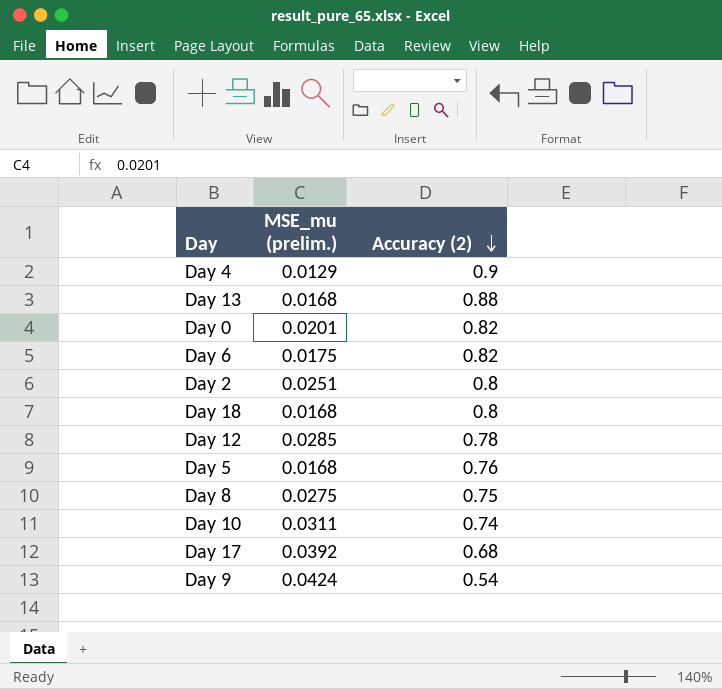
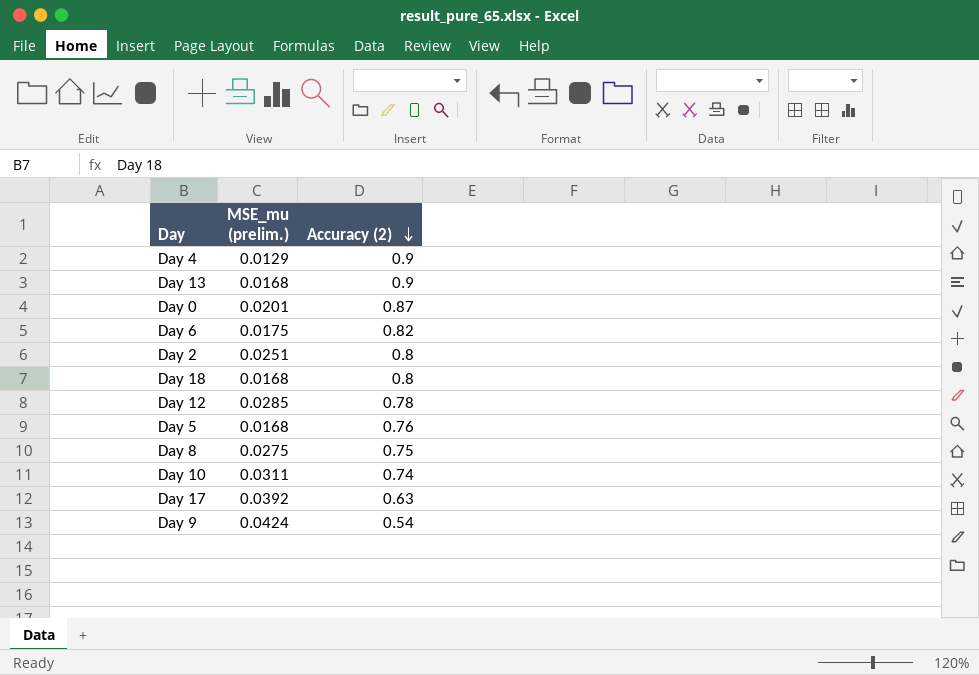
Day 13 | Accuracy (2): 0.88 -> 0.9
Day 0 | Accuracy (2): 0.82 -> 0.87
Day 17 | Accuracy (2): 0.68 -> 0.63

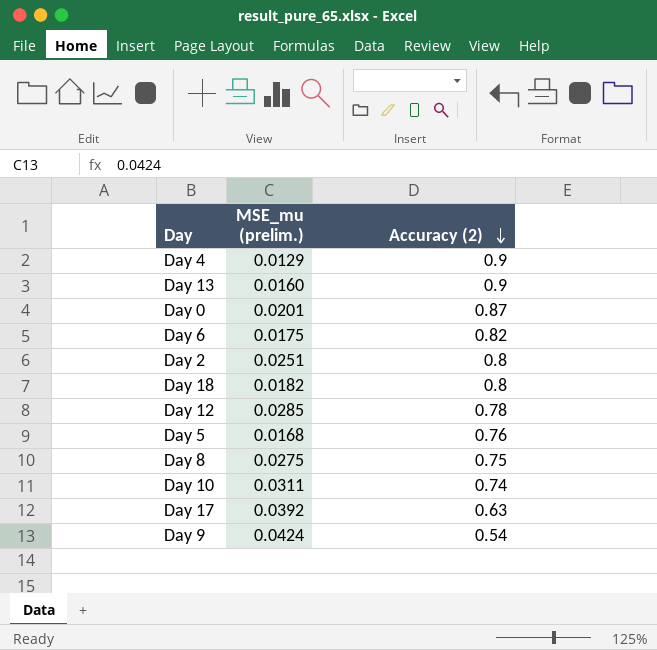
Day 13 | MSE_mu (prelim.): 0.0168 -> 0.0160
Day 18 | MSE_mu (prelim.): 0.0168 -> 0.0182

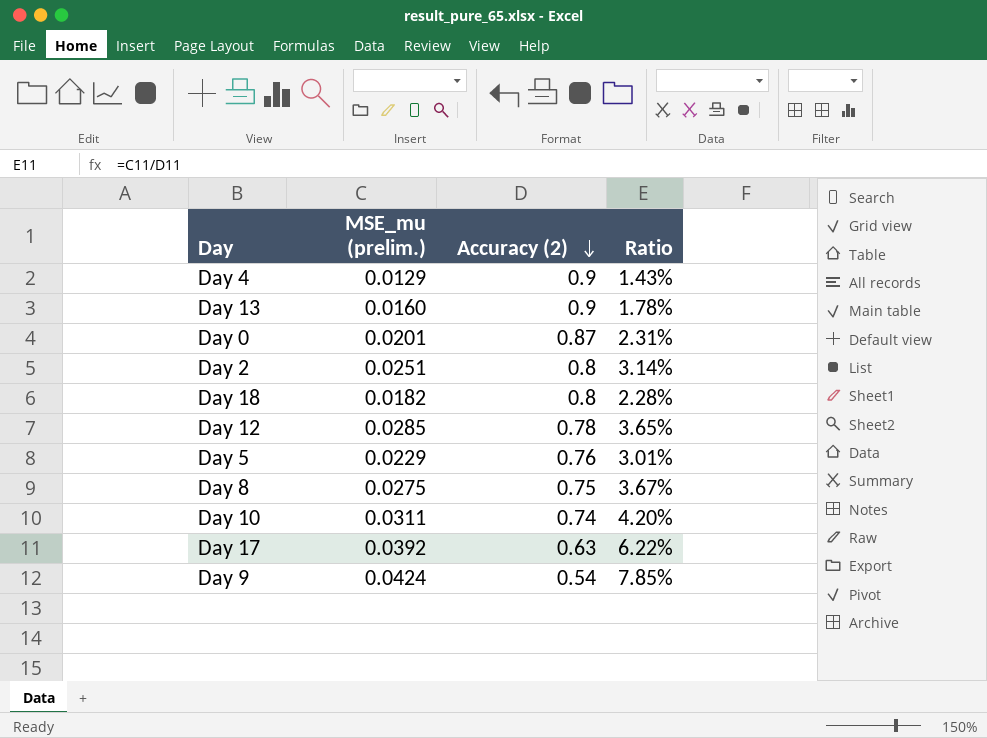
column Ratio | formula: none -> [MSE_mu (prelim.)] / [Accuracy (2)]
row Day 6: 0.0175 | 0.82 -> none
Day 5 | MSE_mu (prelim.): 0.0168 -> 0.0229

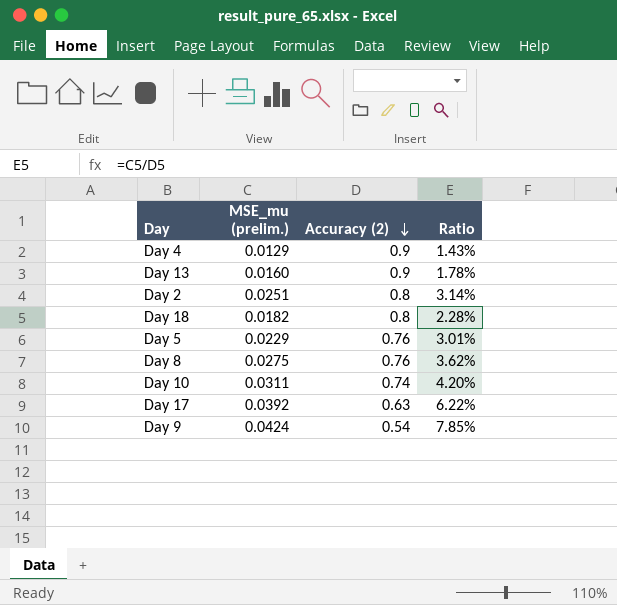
row Day 0: 0.0201 | 0.87 | 2.31% -> none
row Day 12: 0.0285 | 0.78 | 3.65% -> none
Day 8 | Accuracy (2): 0.75 -> 0.76
Day 8 | Ratio: 3.67% -> 3.62%

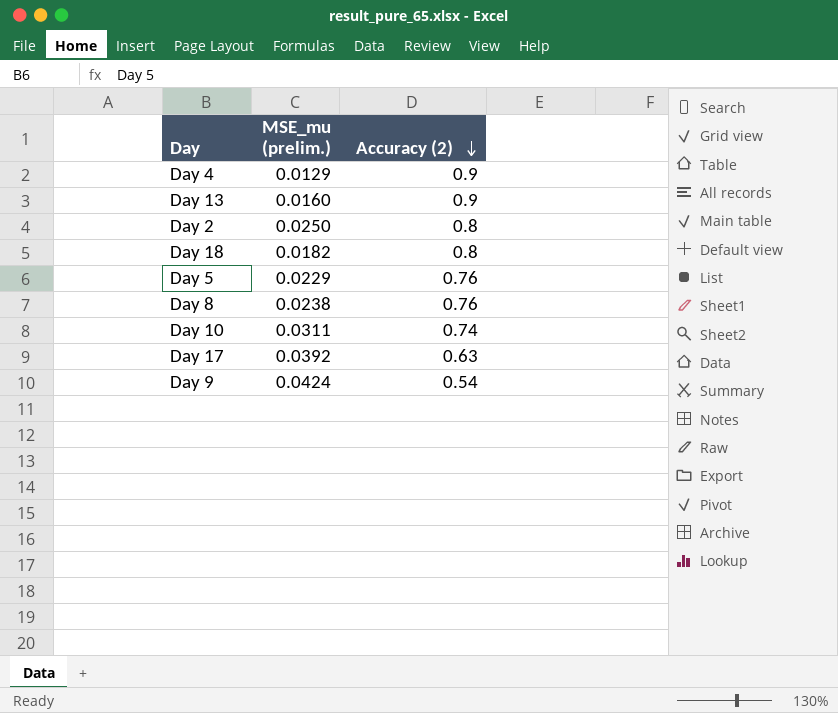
column Ratio | formula: [MSE_mu (prelim.)] / [Accuracy (2)] -> none
Day 2 | MSE_mu (prelim.): 0.0251 -> 0.0250
Day 8 | MSE_mu (prelim.): 0.0275 -> 0.0238

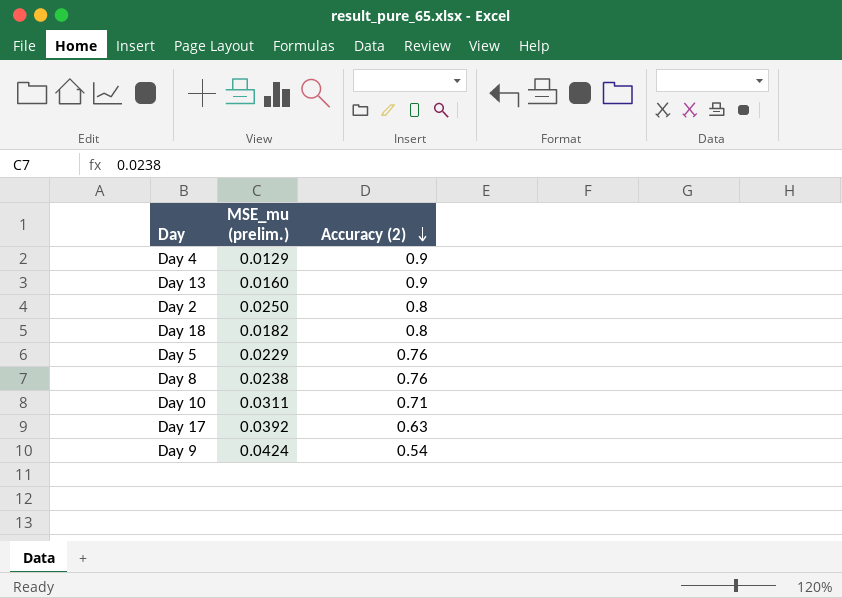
Day 10 | Accuracy (2): 0.74 -> 0.71

